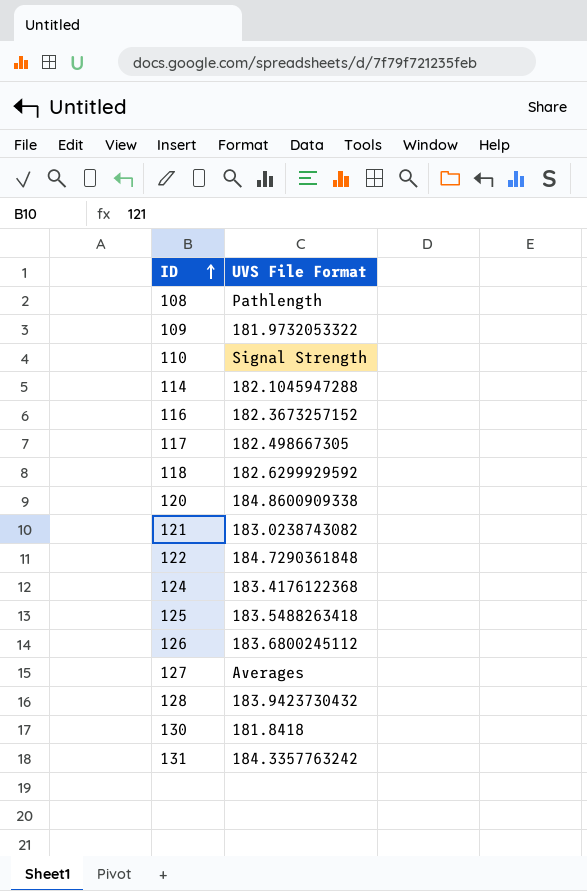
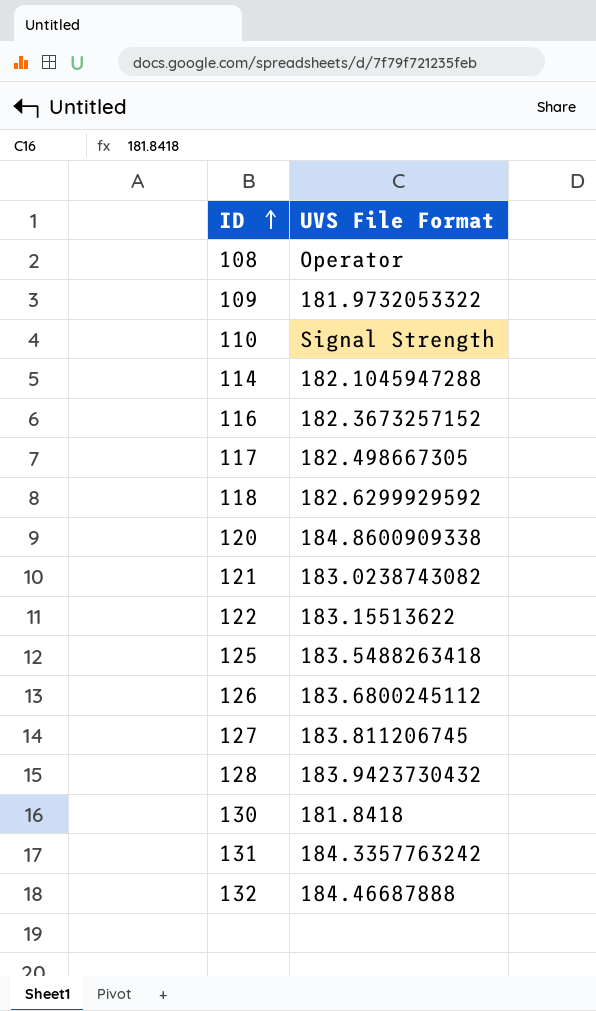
row 124: 183.4176122368 -> none
108 | UVS File Format: Pathlength -> Operator
122 | UVS File Format: 184.7290361848 -> 183.15513622
127 | UVS File Format: Averages -> 183.811206745
row 132: none -> 184.46687888

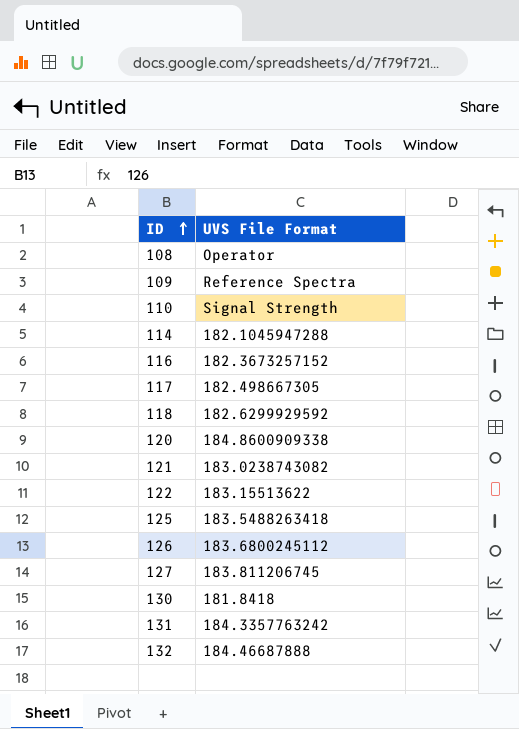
row 128: 183.9423730432 -> none
109 | UVS File Format: 181.9732053322 -> Reference Spectra

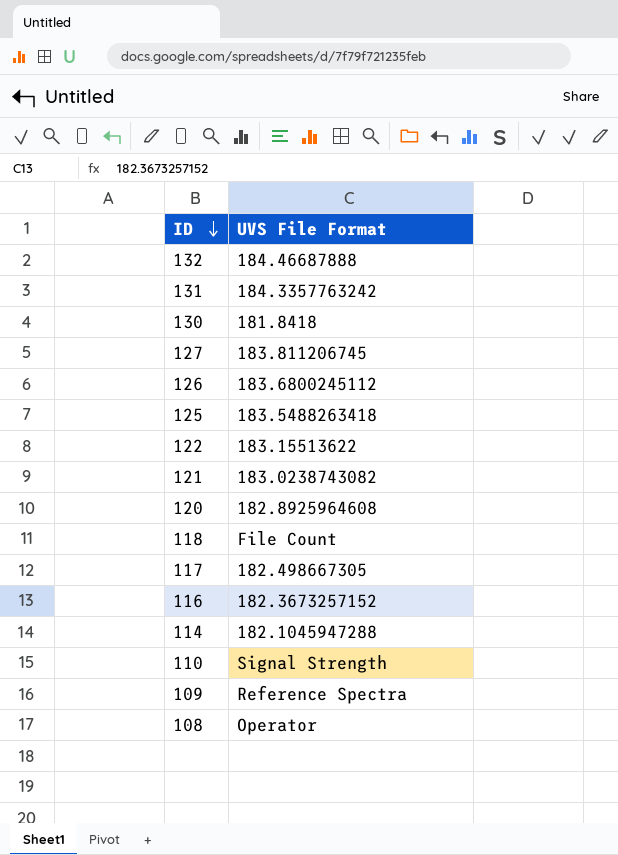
row order: ID ascending -> ID descending
120 | UVS File Format: 184.8600909338 -> 182.8925964608
118 | UVS File Format: 182.6299929592 -> File Count

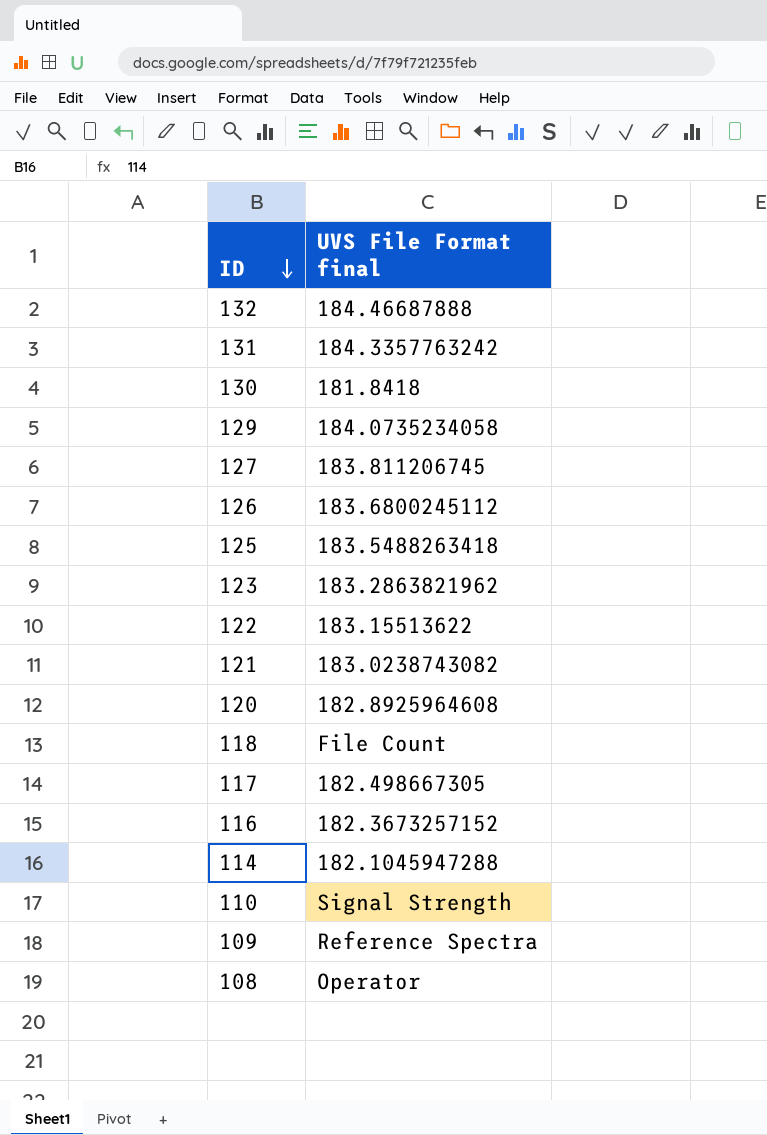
column name: UVS File Format -> UVS File Format final
row 129: none -> 184.0735234058
row 123: none -> 183.2863821962

